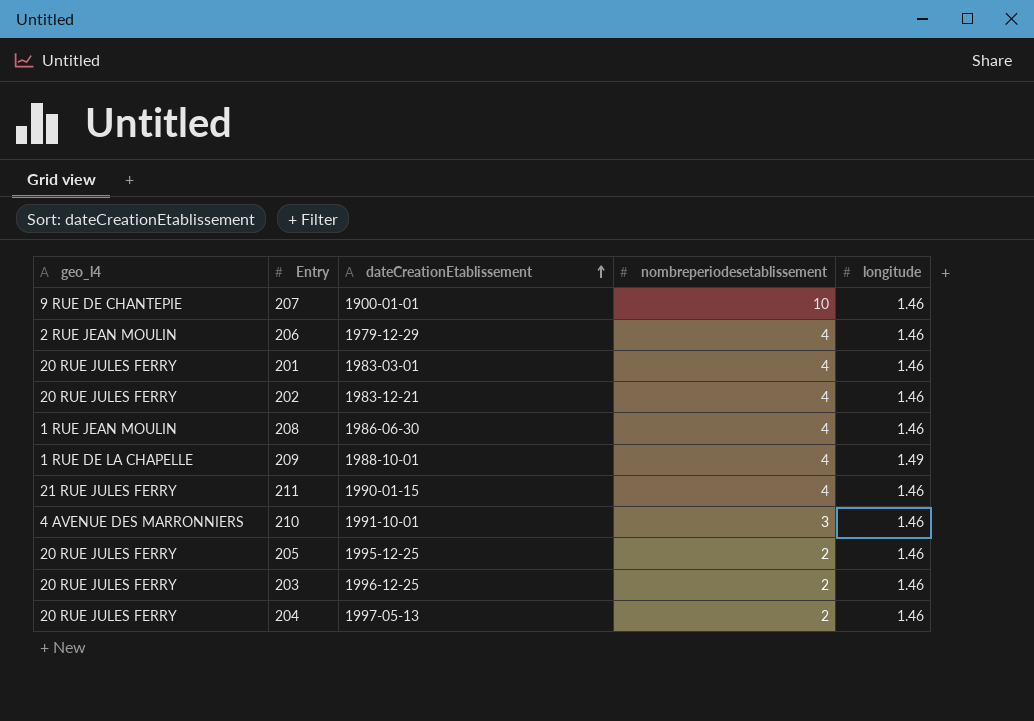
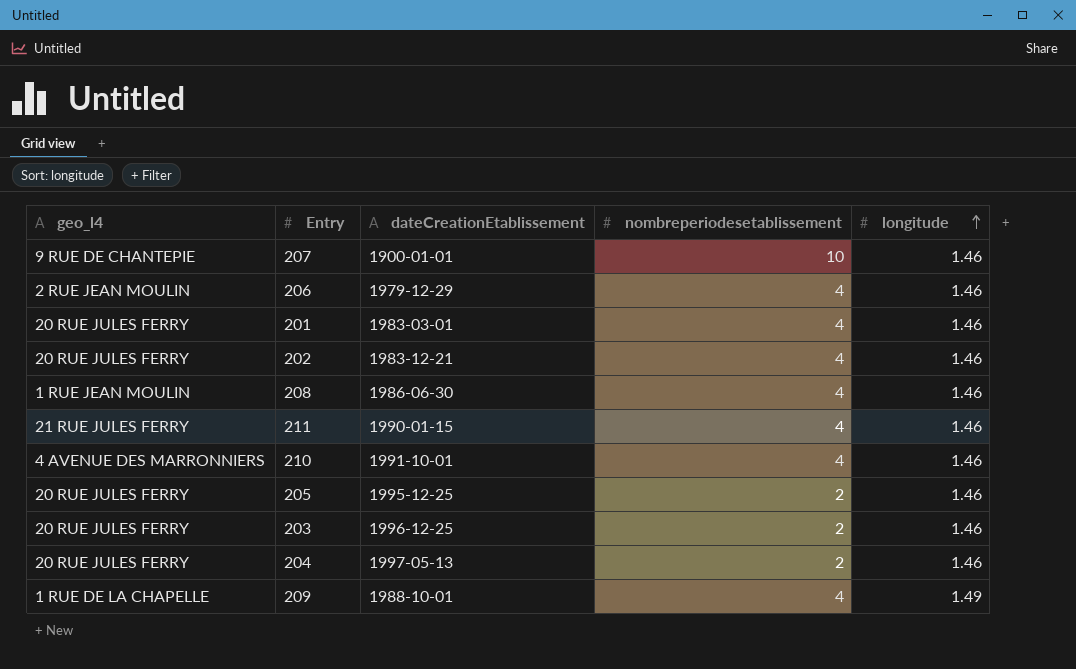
row order: dateCreationEtablissement ascending -> longitude ascending
210 | nombreperiodesetablissement: 3 -> 4

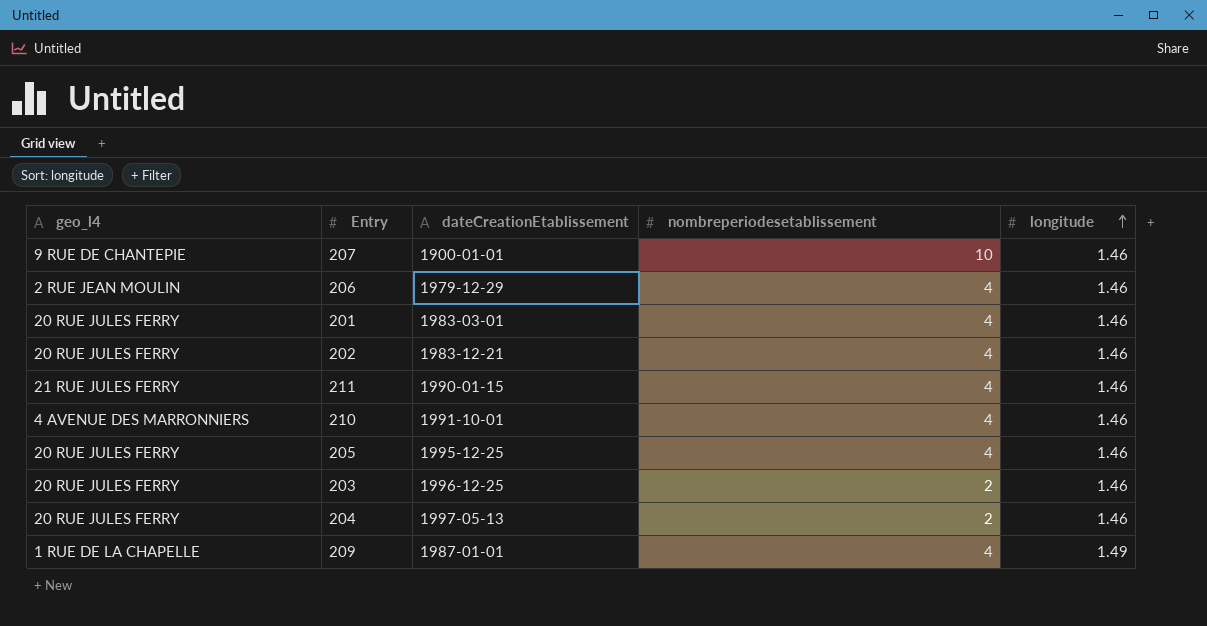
row 208: 1 RUE JEAN MOULIN | 1986-06-30 | 4 | 1.46 -> none
205 | nombreperiodesetablissement: 2 -> 4
209 | dateCreationEtablissement: 1988-10-01 -> 1987-01-01

